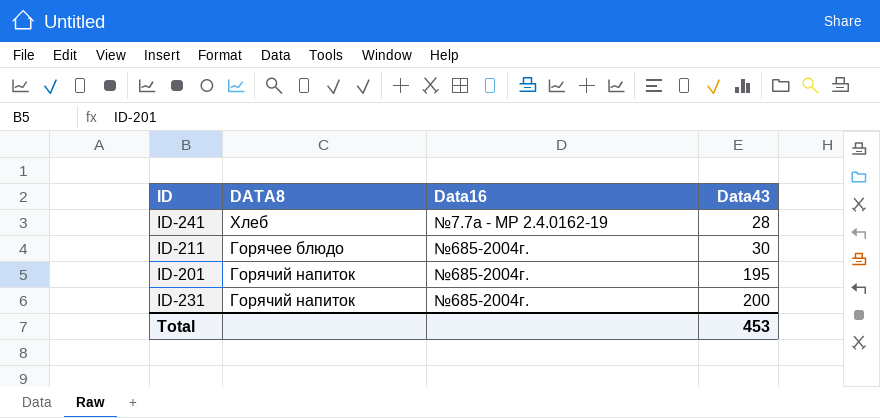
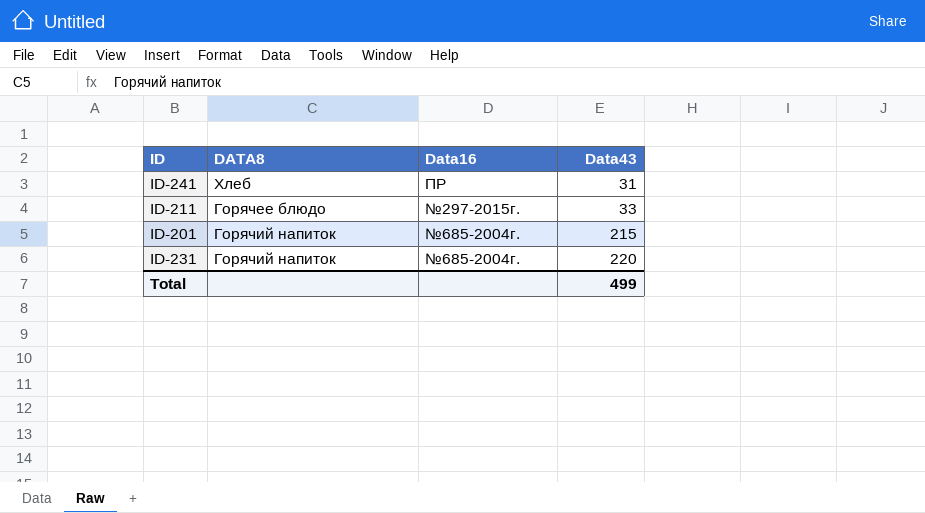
ID-241 | Data16: №7.7а - МР 2.4.0162-19 -> ПР
ID-241 | Data43: 28 -> 31
ID-211 | Data16: №685-2004г. -> №297-2015г.
ID-211 | Data43: 30 -> 33
ID-201 | Data43: 195 -> 215
ID-231 | Data43: 200 -> 220
Total | Data43: 453 -> 499

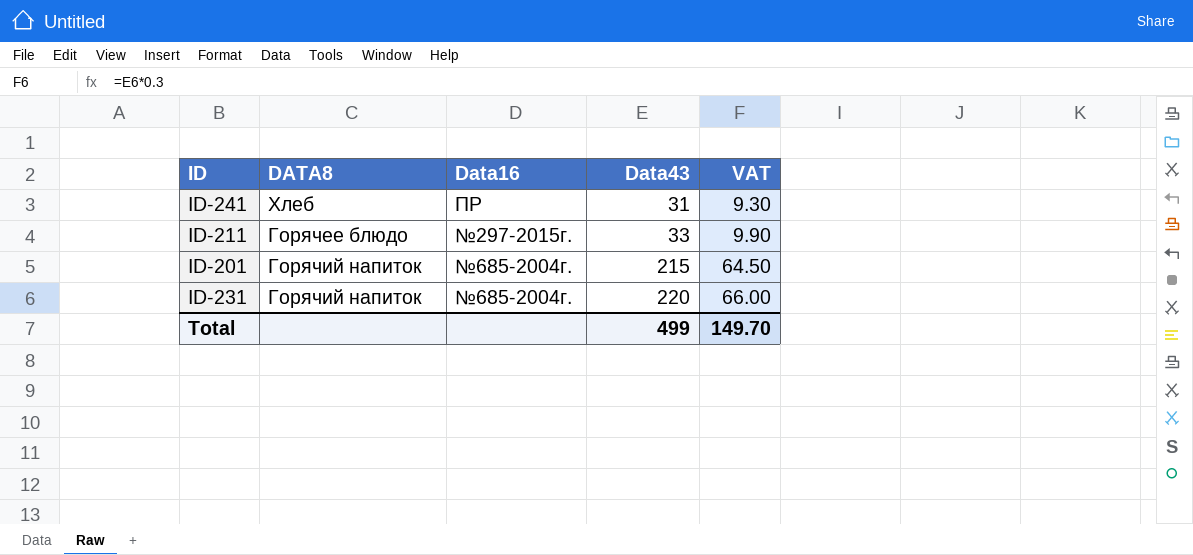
column VAT | formula: none -> [Data43] * 0.3

